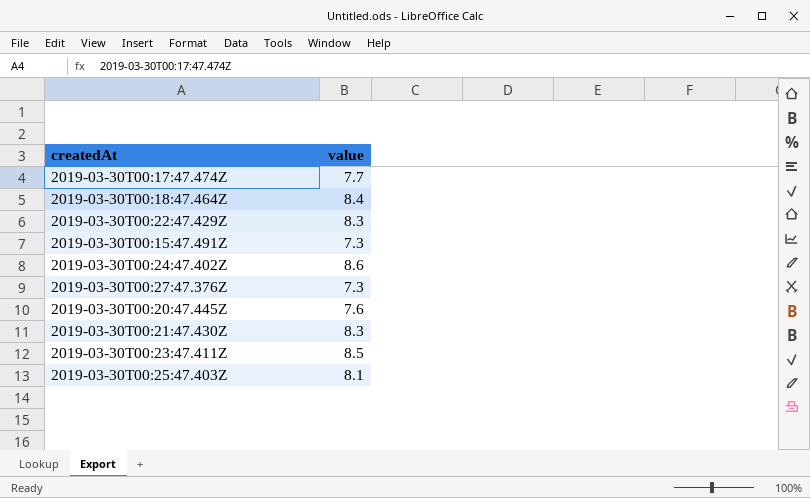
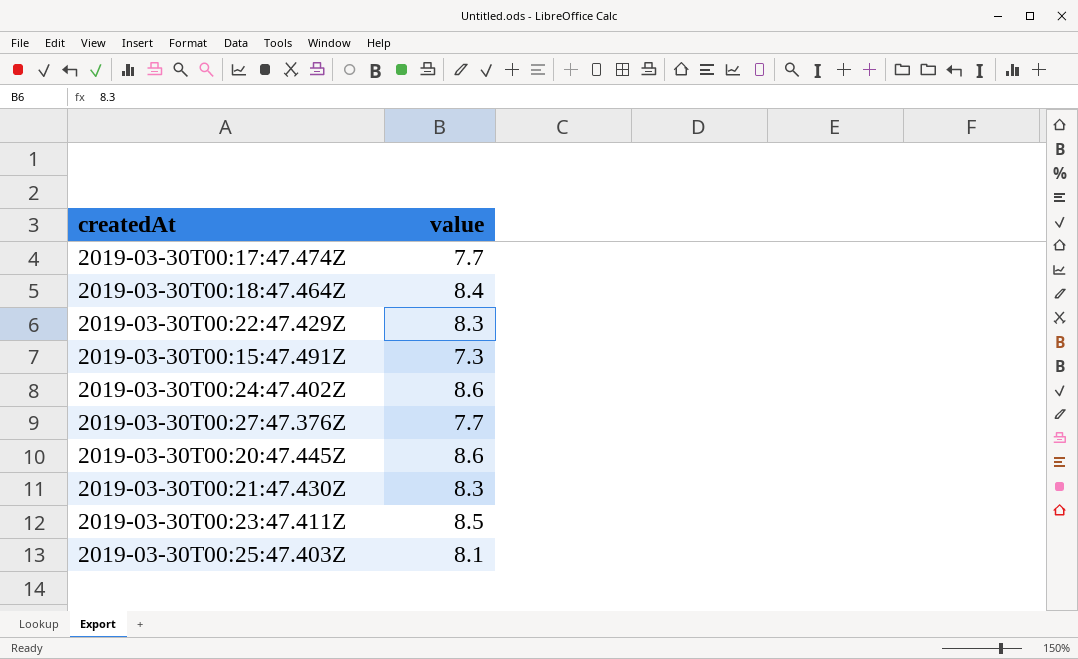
2019-03-30T00:27:47.376Z | value: 7.3 -> 7.7
2019-03-30T00:20:47.445Z | value: 7.6 -> 8.6

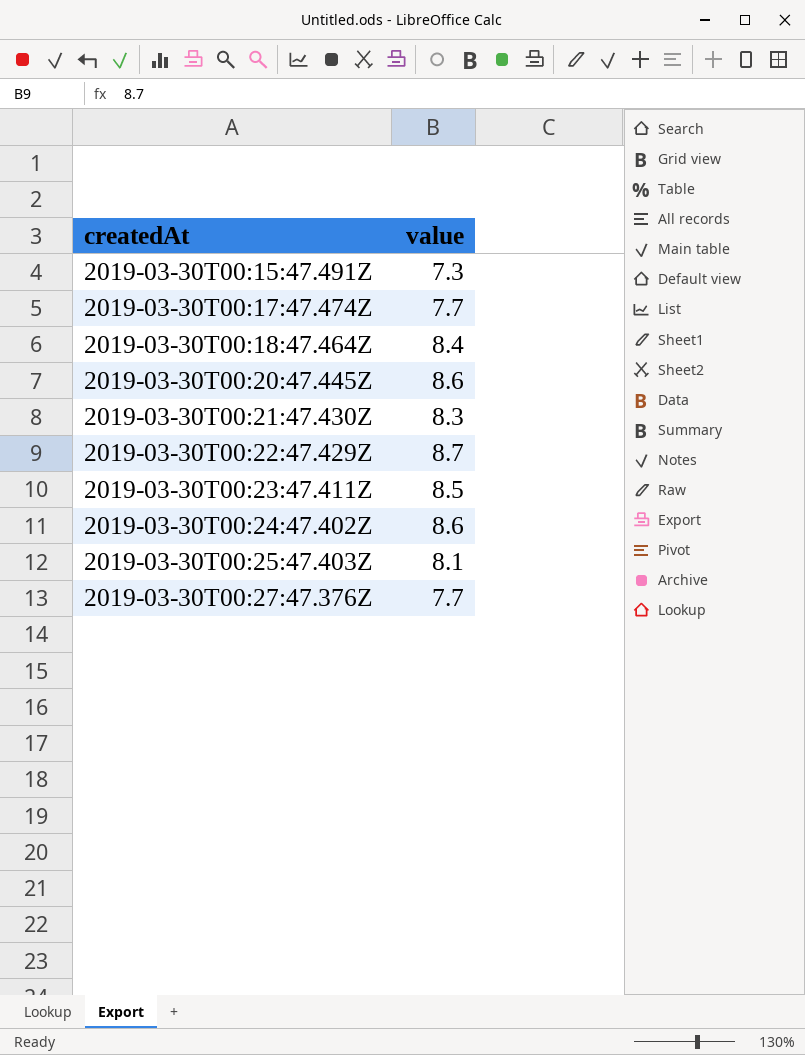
row order: none -> createdAt ascending
2019-03-30T00:22:47.429Z | value: 8.3 -> 8.7

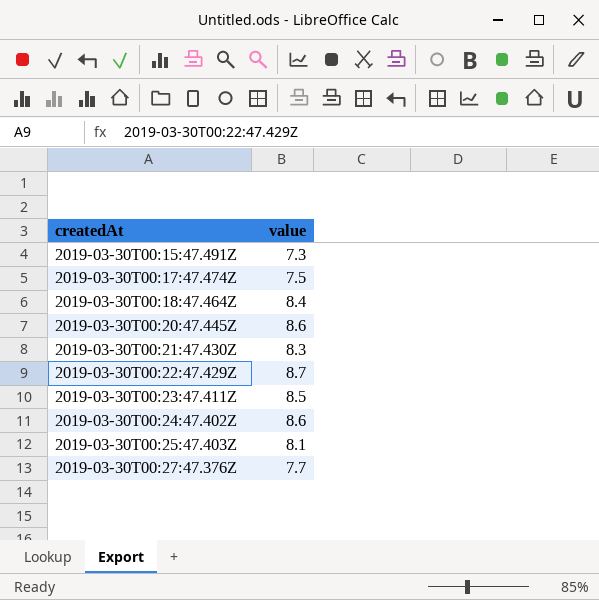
2019-03-30T00:17:47.474Z | value: 7.7 -> 7.5

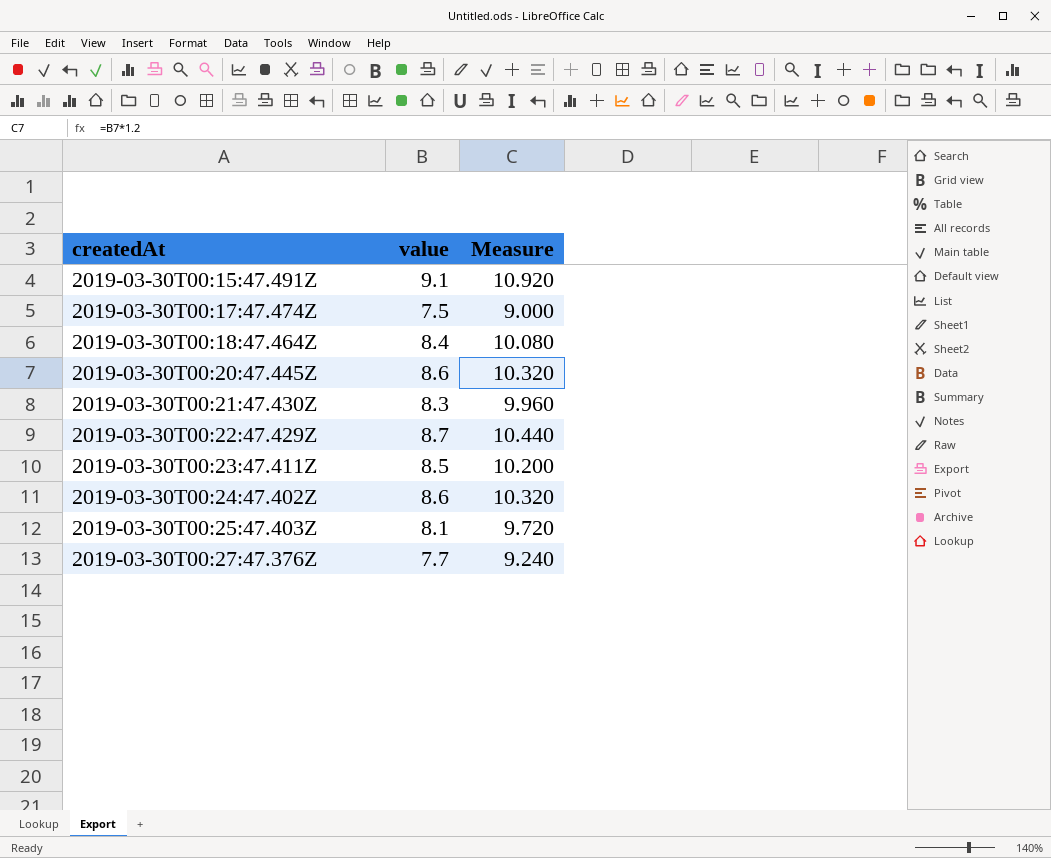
column Measure | formula: none -> [value] * 1.2
2019-03-30T00:15:47.491Z | value: 7.3 -> 9.1

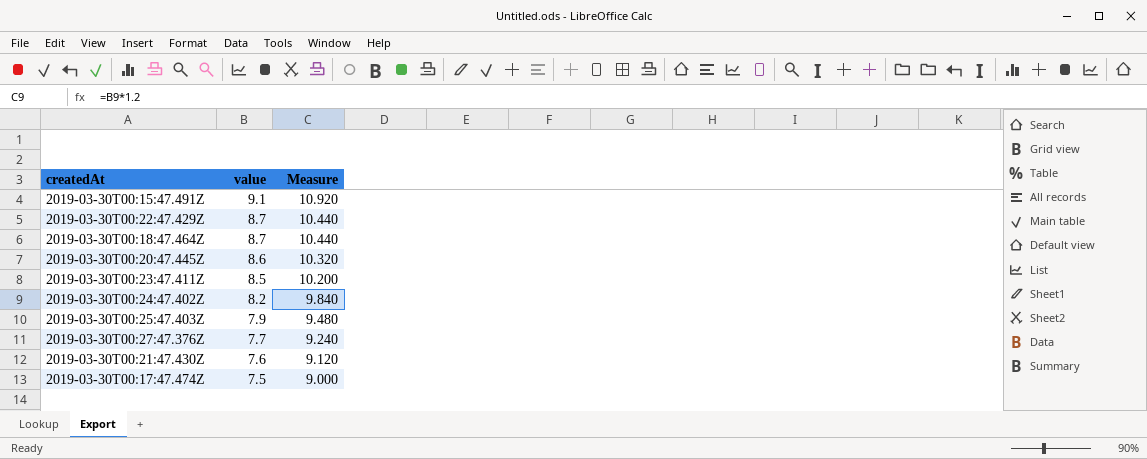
row order: createdAt ascending -> value descending
2019-03-30T00:18:47.464Z | value: 8.4 -> 8.7
2019-03-30T00:18:47.464Z | Measure: 10.080 -> 10.440
2019-03-30T00:24:47.402Z | value: 8.6 -> 8.2
2019-03-30T00:24:47.402Z | Measure: 10.320 -> 9.840
2019-03-30T00:25:47.403Z | value: 8.1 -> 7.9
2019-03-30T00:25:47.403Z | Measure: 9.720 -> 9.480
2019-03-30T00:21:47.430Z | value: 8.3 -> 7.6
2019-03-30T00:21:47.430Z | Measure: 9.960 -> 9.120

